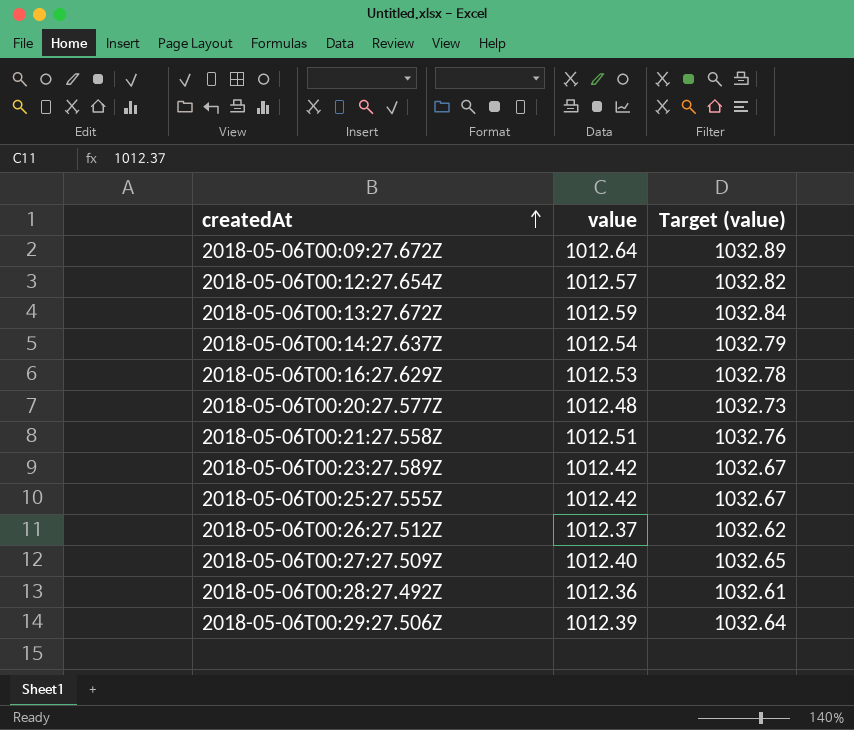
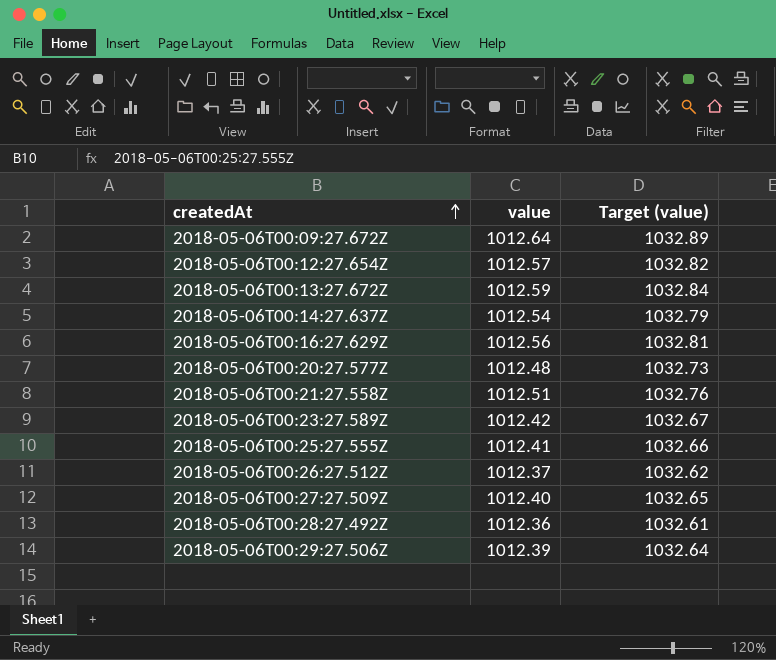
2018-05-06T00:16:27.629Z | value: 1012.53 -> 1012.56
2018-05-06T00:16:27.629Z | Target (value): 1032.78 -> 1032.81
2018-05-06T00:25:27.555Z | value: 1012.42 -> 1012.41
2018-05-06T00:25:27.555Z | Target (value): 1032.67 -> 1032.66

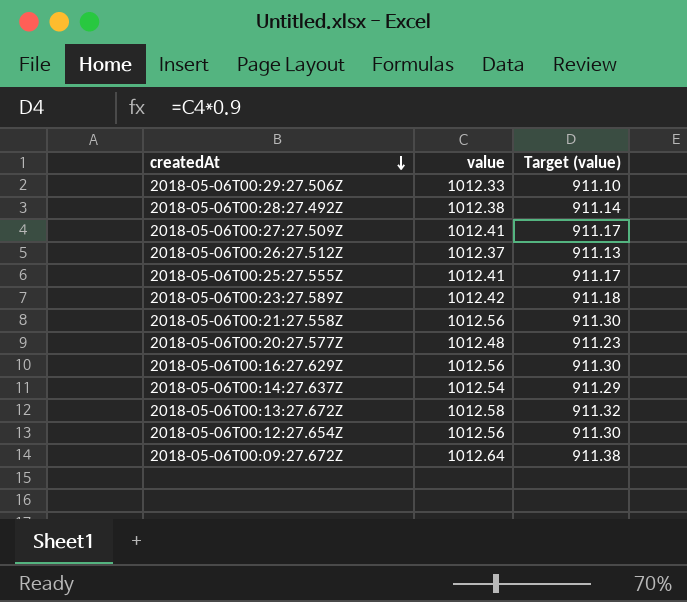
row order: createdAt ascending -> createdAt descending
column Target (value) | formula: [value] * 1.02 -> [value] * 0.9
2018-05-06T00:29:27.506Z | value: 1012.39 -> 1012.33
2018-05-06T00:28:27.492Z | value: 1012.36 -> 1012.38
2018-05-06T00:27:27.509Z | value: 1012.40 -> 1012.41
2018-05-06T00:21:27.558Z | value: 1012.51 -> 1012.56
2018-05-06T00:13:27.672Z | value: 1012.59 -> 1012.58
2018-05-06T00:12:27.654Z | value: 1012.57 -> 1012.56

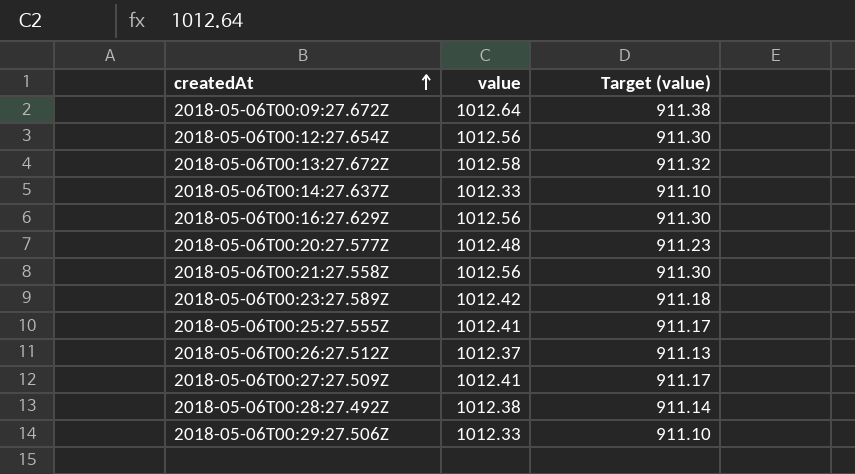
row order: createdAt descending -> createdAt ascending
2018-05-06T00:14:27.637Z | value: 1012.54 -> 1012.33
2018-05-06T00:14:27.637Z | Target (value): 911.29 -> 911.10

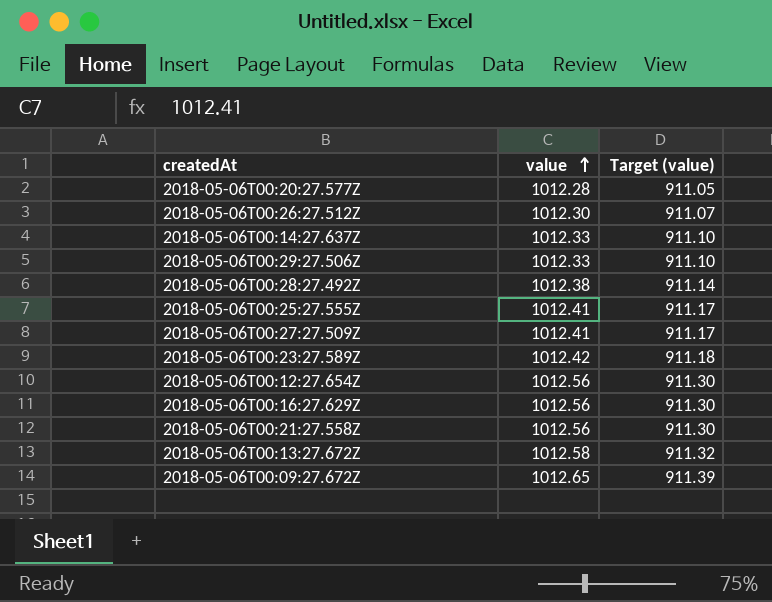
row order: createdAt ascending -> value ascending
2018-05-06T00:20:27.577Z | value: 1012.48 -> 1012.28
2018-05-06T00:20:27.577Z | Target (value): 911.23 -> 911.05
2018-05-06T00:26:27.512Z | value: 1012.37 -> 1012.30
2018-05-06T00:26:27.512Z | Target (value): 911.13 -> 911.07
2018-05-06T00:09:27.672Z | value: 1012.64 -> 1012.65
2018-05-06T00:09:27.672Z | Target (value): 911.38 -> 911.39

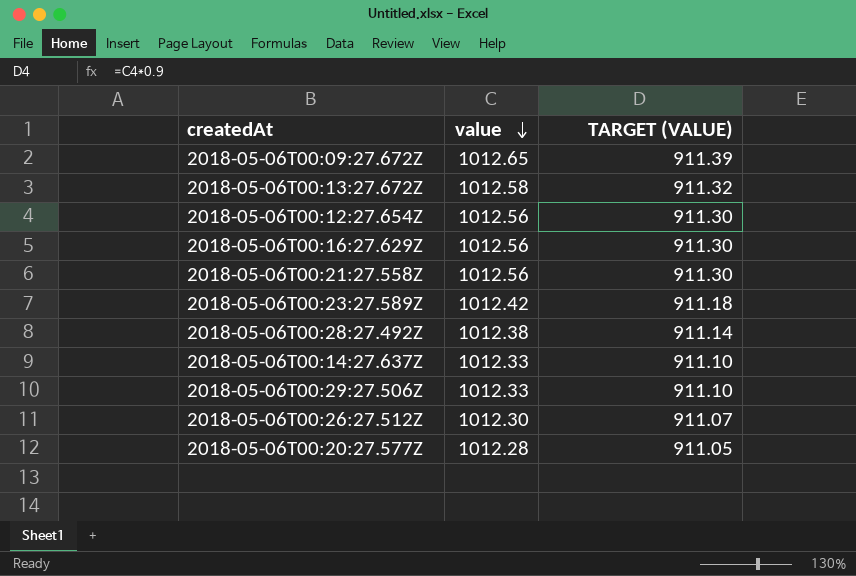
row order: value ascending -> value descending
column name: Target (value) -> TARGET (VALUE)
row 2018-05-06T00:25:27.555Z: 1012.41 | 911.17 -> none
row 2018-05-06T00:27:27.509Z: 1012.41 | 911.17 -> none

